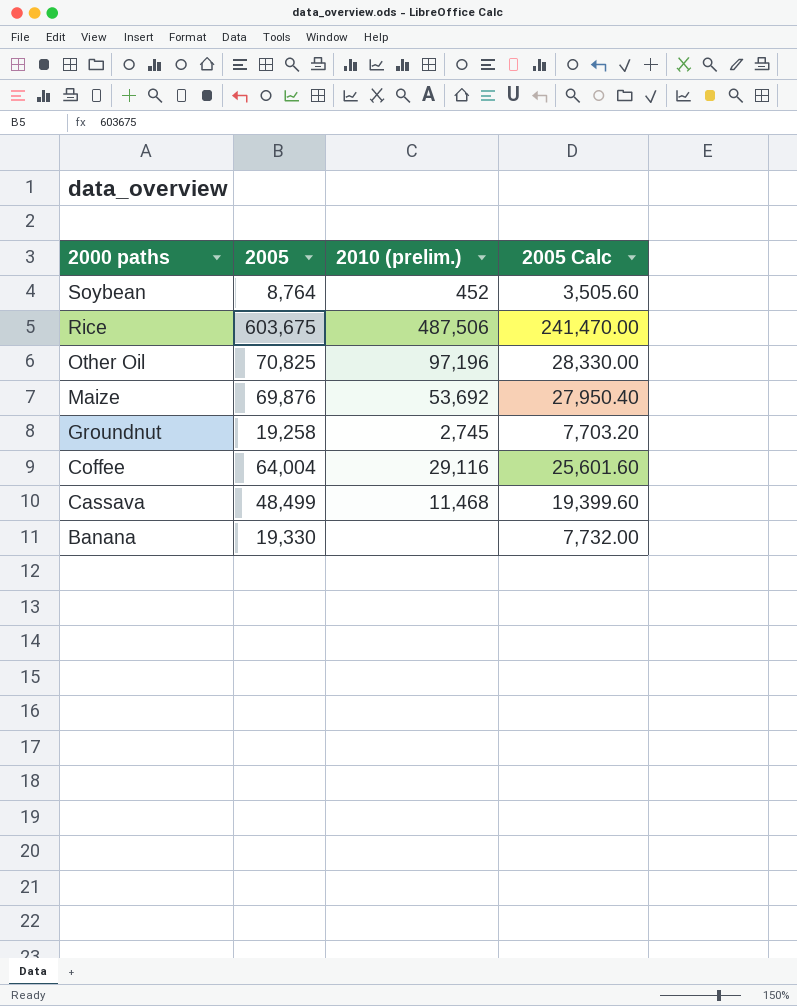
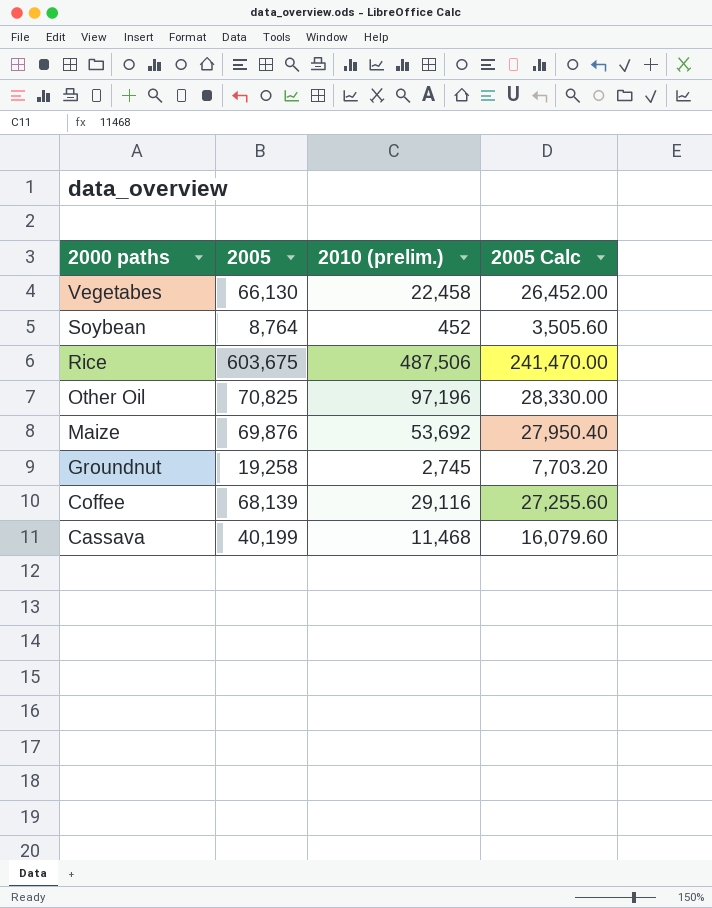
row Banana: 19,330 | none | 7,732.00 -> none
row Vegetabes: none -> 66,130 | 22,458 | 26,452.00
Coffee | 2005: 64,004 -> 68,139
Coffee | 2005 Calc: 25,601.60 -> 27,255.60
Cassava | 2005: 48,499 -> 40,199
Cassava | 2005 Calc: 19,399.60 -> 16,079.60

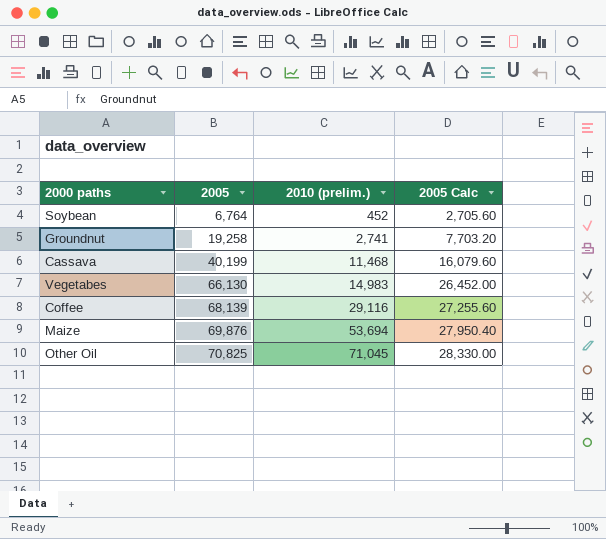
row order: 2000 paths descending -> 2005 ascending
row Rice: 603,675 | 487,506 | 241,470.00 -> none
Soybean | 2005: 8,764 -> 6,764
Soybean | 2005 Calc: 3,505.60 -> 2,705.60
Groundnut | 2010 (prelim.): 2,745 -> 2,741
Vegetabes | 2010 (prelim.): 22,458 -> 14,983
Maize | 2010 (prelim.): 53,692 -> 53,694
Other Oil | 2010 (prelim.): 97,196 -> 71,045

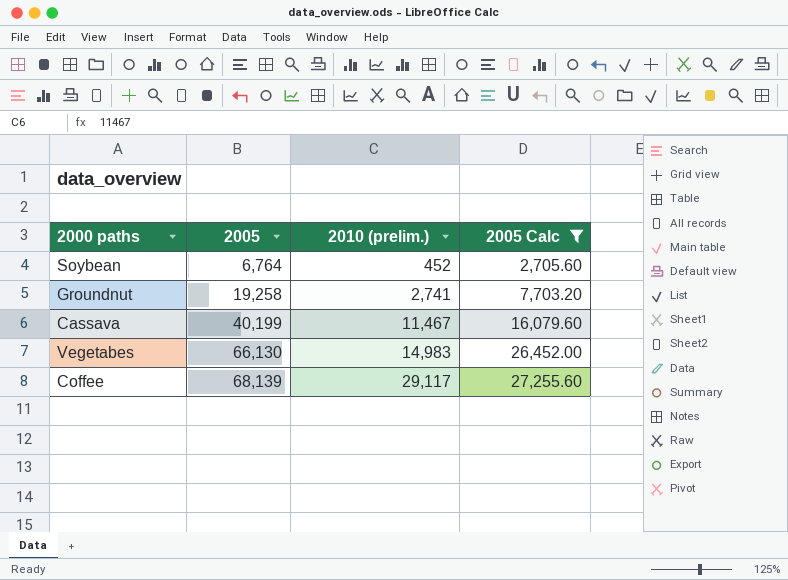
filter: none -> 2005 Calc <= 27,255.60
Cassava | 2010 (prelim.): 11,468 -> 11,467
Coffee | 2010 (prelim.): 29,116 -> 29,117

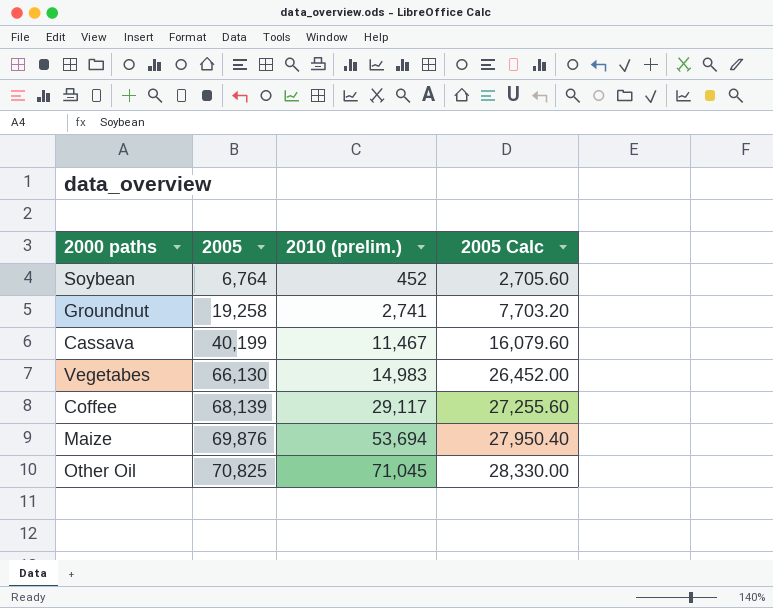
filter: 2005 Calc <= 27,255.60 -> none

